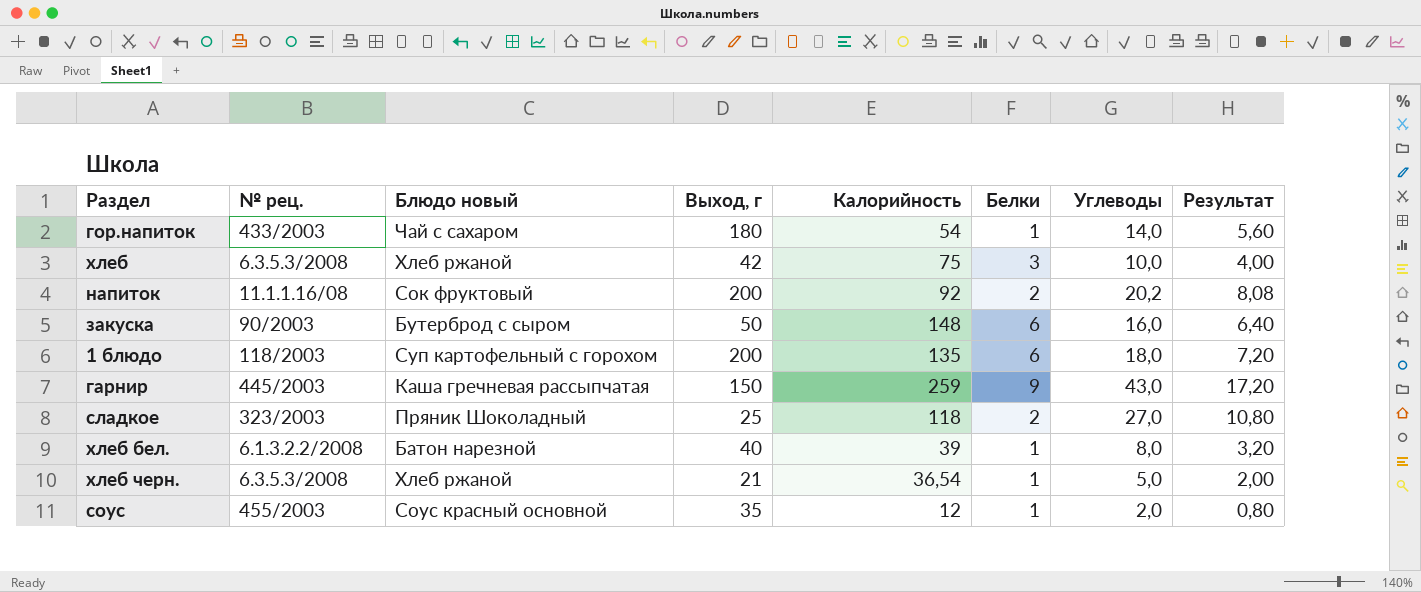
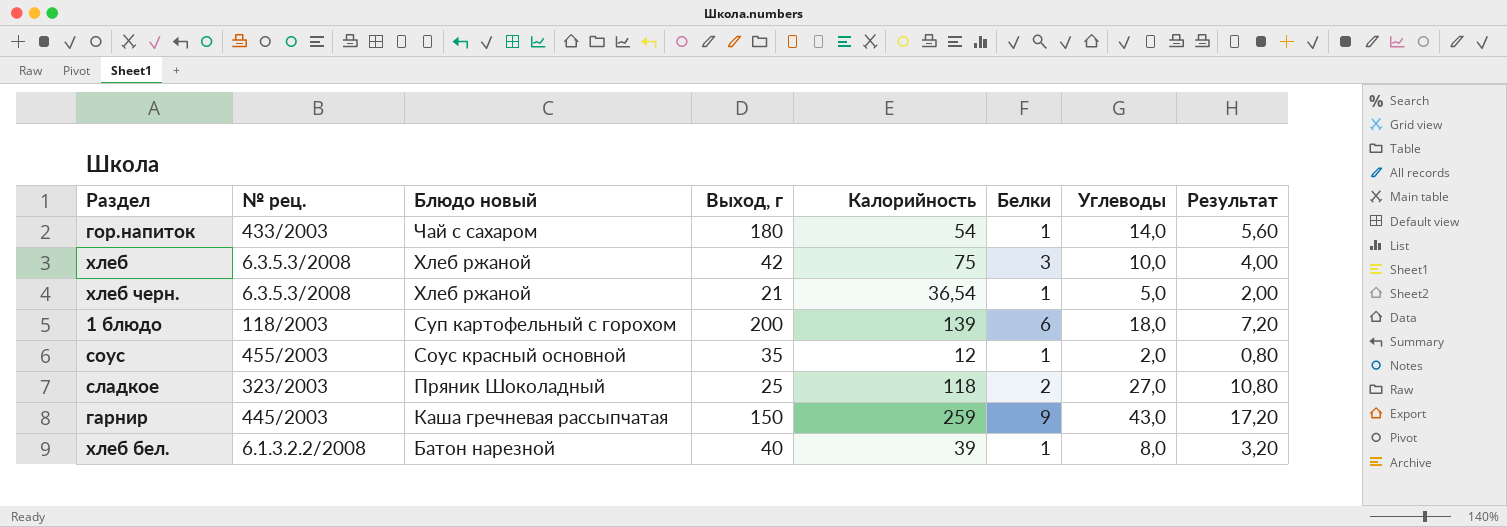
row order: none -> Блюдо новый descending
row напиток: 11.1.1.16/08 | Сок фруктовый | 200 | 92 | 2 | 20,2 | 8,08 -> none
row закуска: 90/2003 | Бутерброд с сыром | 50 | 148 | 6 | 16,0 | 6,40 -> none
1 блюдо | Калорийность: 135 -> 139

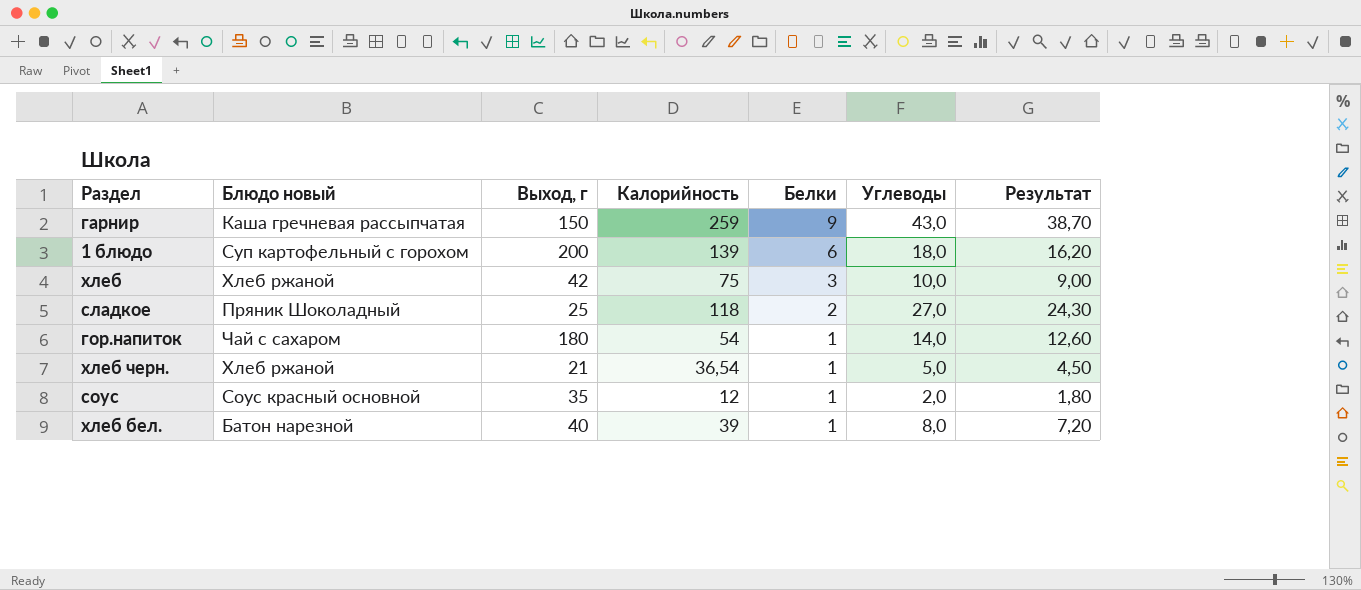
row order: Блюдо новый descending -> Белки descending
column № рец. | position: 2 -> none
column Результат | formula: [Углеводы] * 0,4 -> [Углеводы] * 0,9

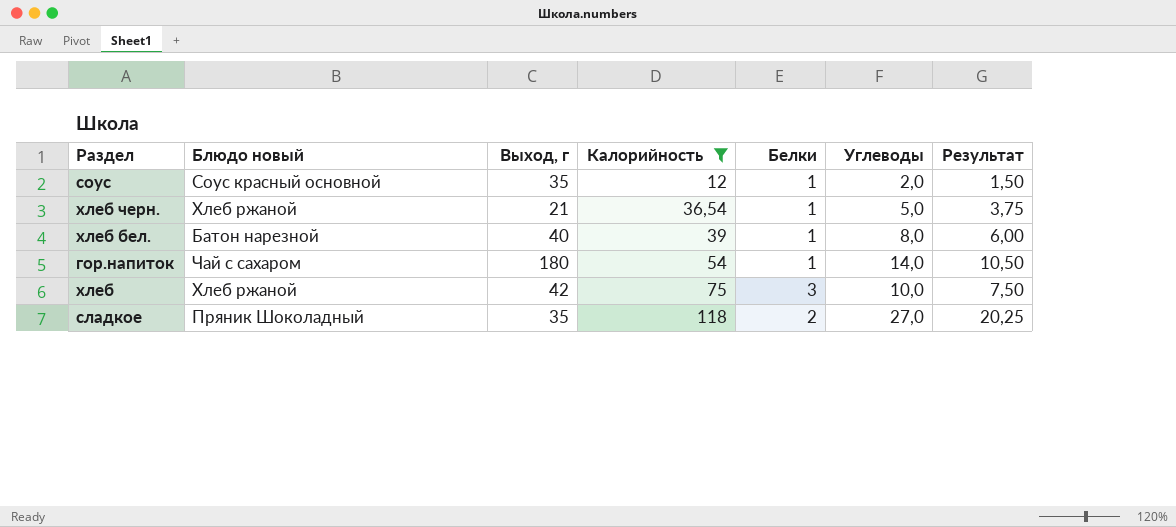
filter: none -> Калорийность <= 118
row order: Белки descending -> Калорийность ascending
column Результат | formula: [Углеводы] * 0,9 -> [Углеводы] * 0,75
сладкое | Выход, г: 25 -> 35

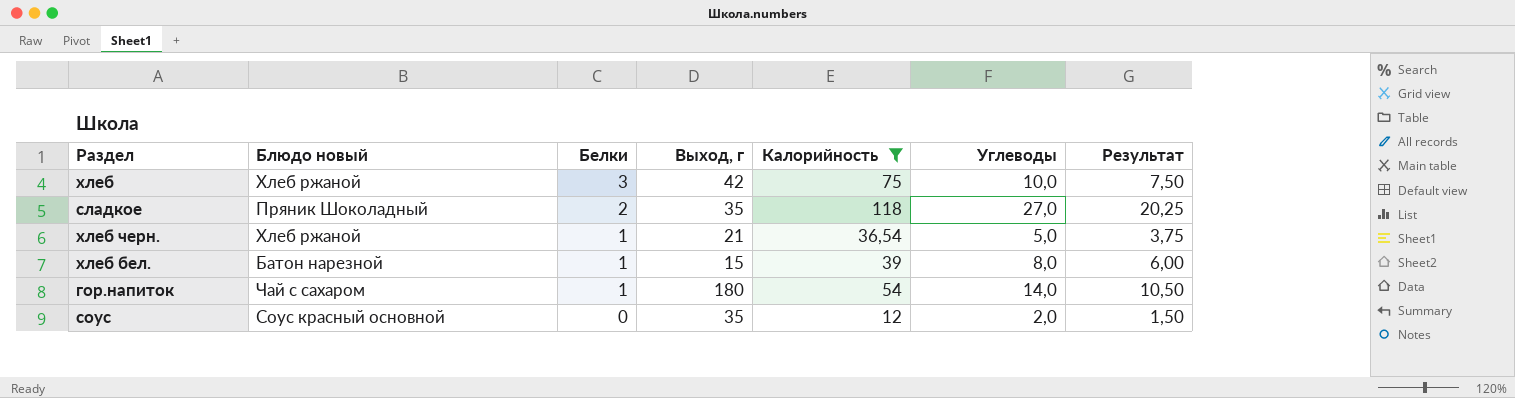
row order: Калорийность ascending -> Белки descending
column Белки | position: 5 -> 3
хлеб бел. | Выход, г: 40 -> 15
соус | Белки: 1 -> 0

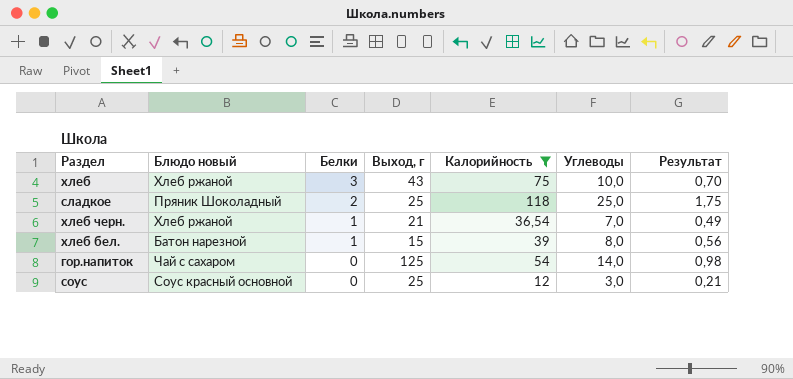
column Результат | formula: [Углеводы] * 0,75 -> [Углеводы] * 0,07
хлеб | Выход, г: 42 -> 43
сладкое | Выход, г: 35 -> 25
сладкое | Углеводы: 27,0 -> 25,0
хлеб черн. | Углеводы: 5,0 -> 7,0
гор.напиток | Белки: 1 -> 0
гор.напиток | Выход, г: 180 -> 125
соус | Выход, г: 35 -> 25
соус | Углеводы: 2,0 -> 3,0

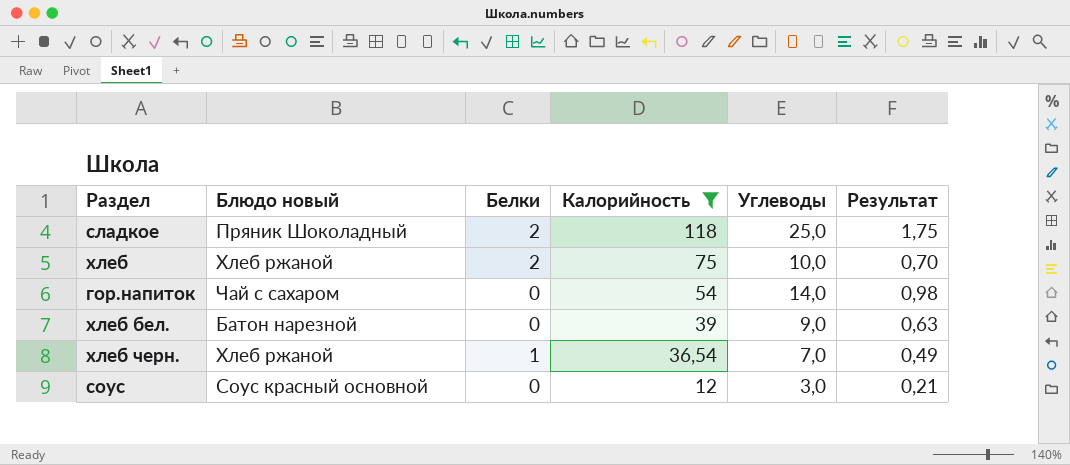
row order: Белки descending -> Калорийность descending
column Выход, г | position: 4 -> none
хлеб | Белки: 3 -> 2
хлеб бел. | Белки: 1 -> 0
хлеб бел. | Углеводы: 8,0 -> 9,0
хлеб бел. | Результат: 0,56 -> 0,63

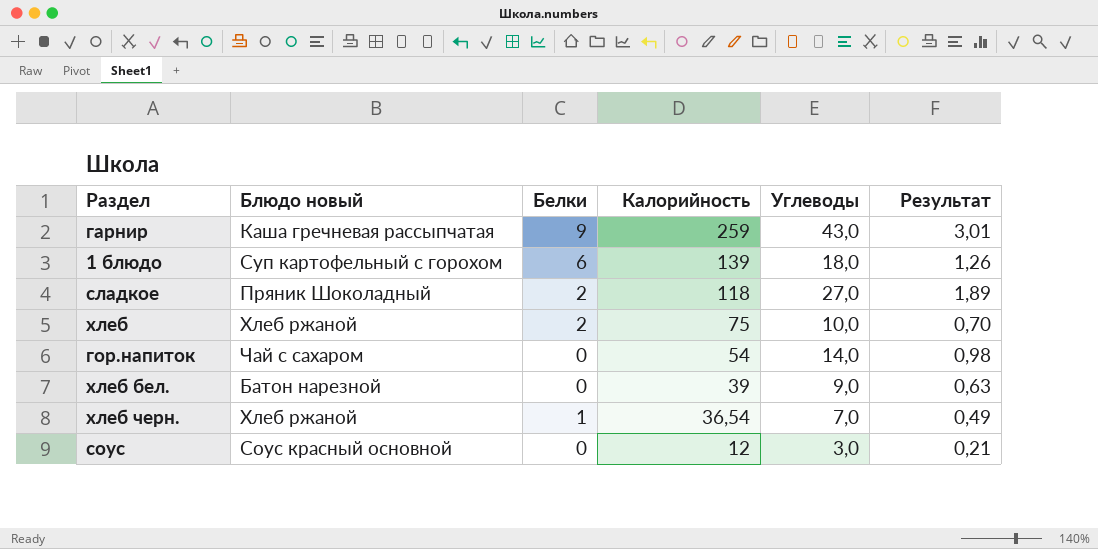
filter: Калорийность <= 118 -> none
сладкое | Углеводы: 25,0 -> 27,0
сладкое | Результат: 1,75 -> 1,89

